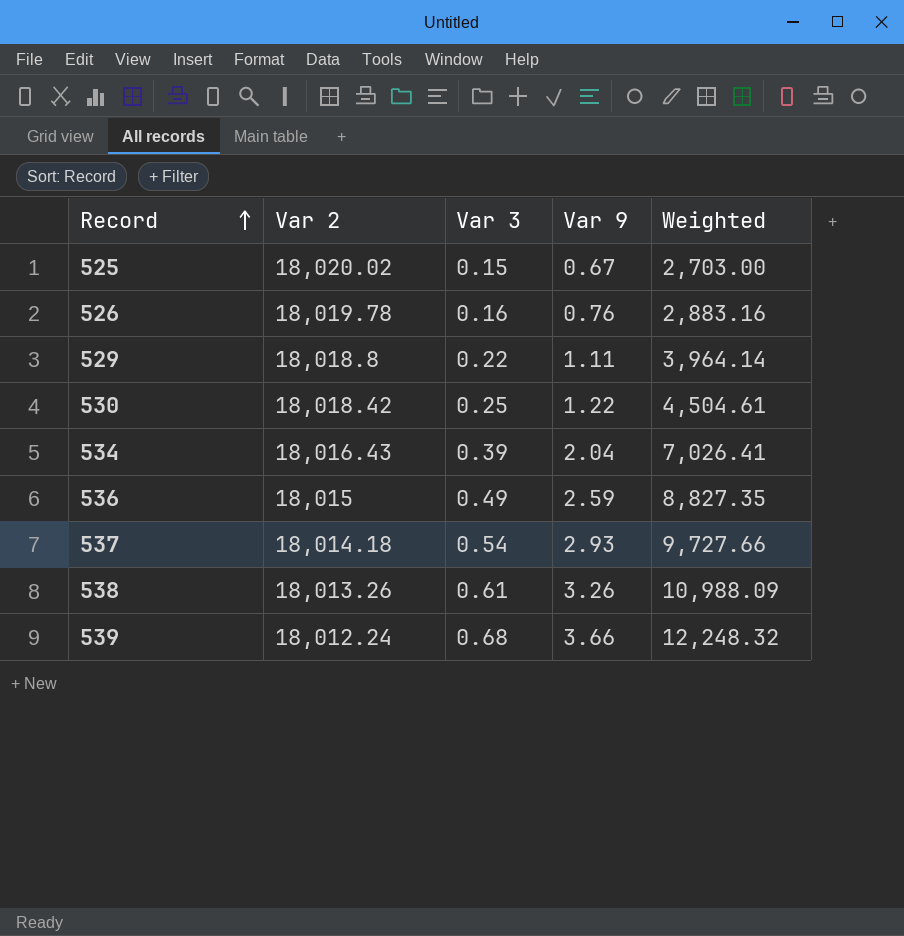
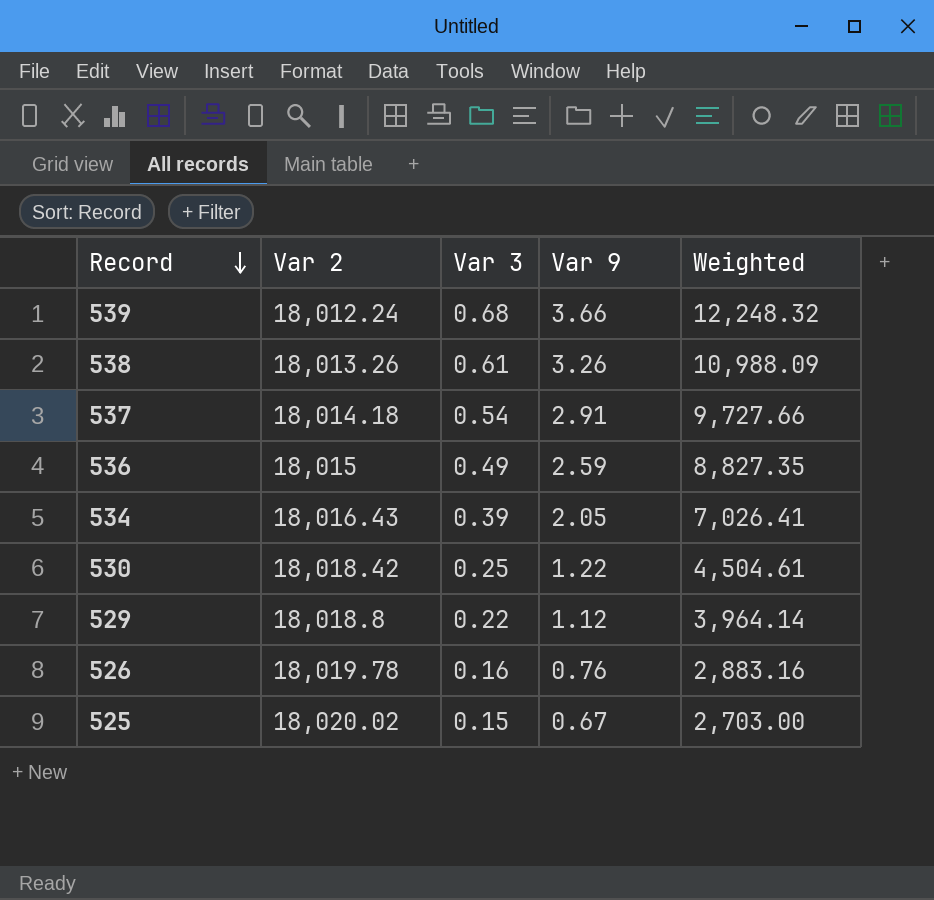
row order: Record ascending -> Record descending
537 | Var 9: 2.93 -> 2.91
534 | Var 9: 2.04 -> 2.05
529 | Var 9: 1.11 -> 1.12

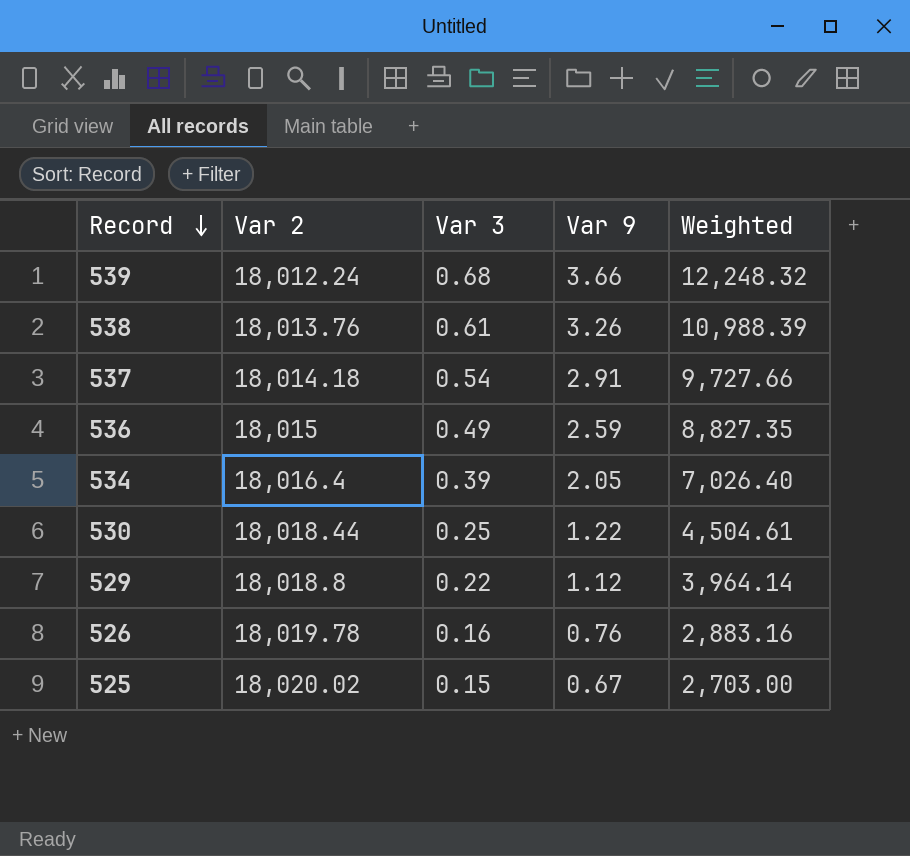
538 | Var 2: 18,013.26 -> 18,013.76
538 | Weighted: 10,988.09 -> 10,988.39
534 | Var 2: 18,016.43 -> 18,016.4
534 | Weighted: 7,026.41 -> 7,026.40
530 | Var 2: 18,018.42 -> 18,018.44

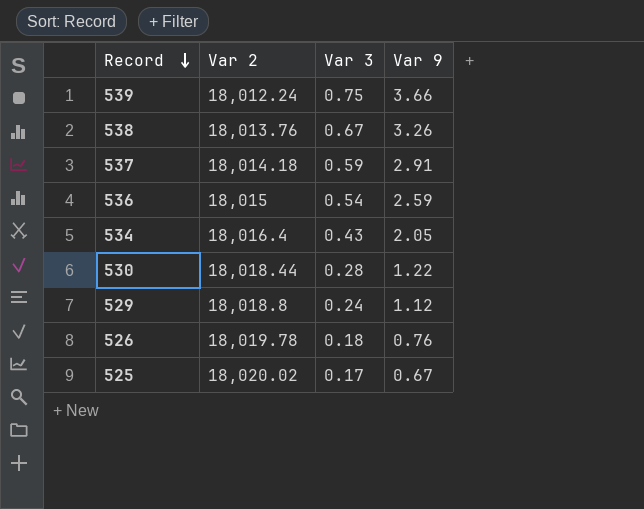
column Weighted | formula: [Var 2] * [Var 3] -> none
539 | Var 3: 0.68 -> 0.75
538 | Var 3: 0.61 -> 0.67
537 | Var 3: 0.54 -> 0.59
536 | Var 3: 0.49 -> 0.54
534 | Var 3: 0.39 -> 0.43
530 | Var 3: 0.25 -> 0.28
529 | Var 3: 0.22 -> 0.24
526 | Var 3: 0.16 -> 0.18
525 | Var 3: 0.15 -> 0.17

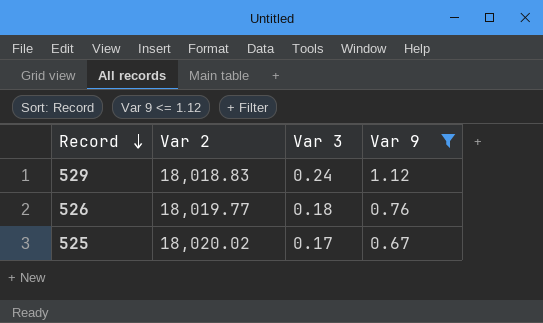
filter: none -> Var 9 <= 1.12
529 | Var 2: 18,018.8 -> 18,018.83
526 | Var 2: 18,019.78 -> 18,019.77

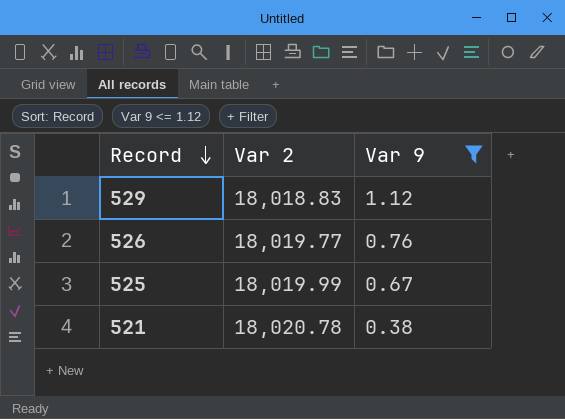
column Var 3 | position: 3 -> none
525 | Var 2: 18,020.02 -> 18,019.99
row 521: none -> 18,020.78 | 0.38

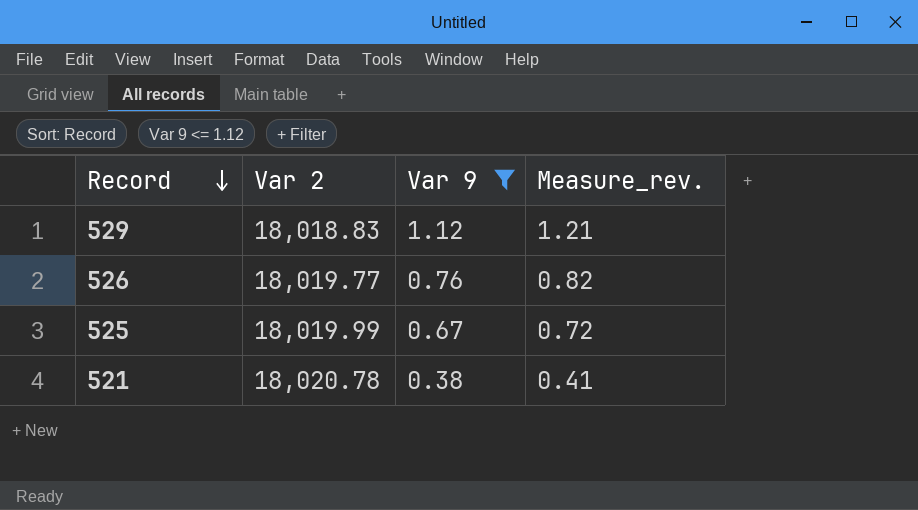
column Measure_rev. | formula: none -> [Var 9] * 1.08

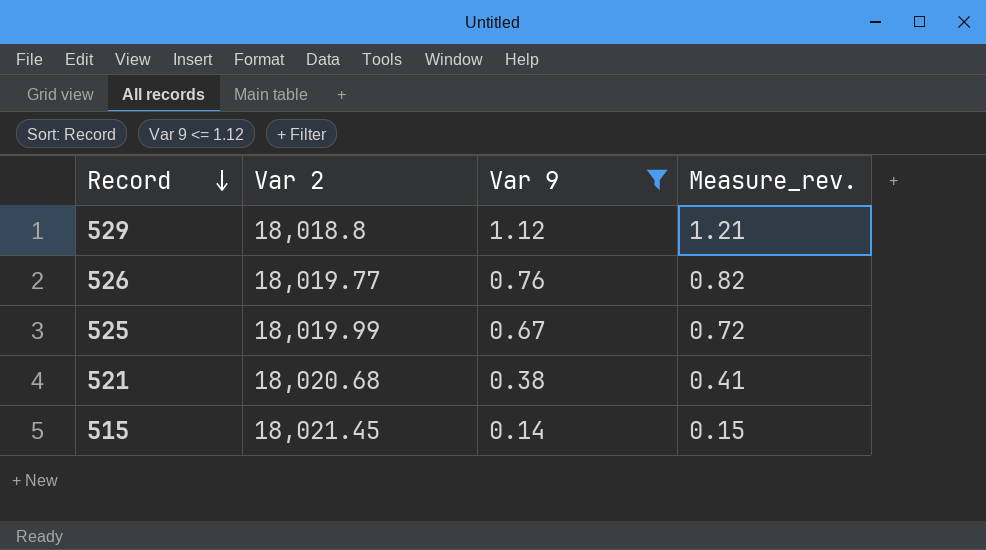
529 | Var 2: 18,018.83 -> 18,018.8
521 | Var 2: 18,020.78 -> 18,020.68
row 515: none -> 18,021.45 | 0.14 | 0.15

